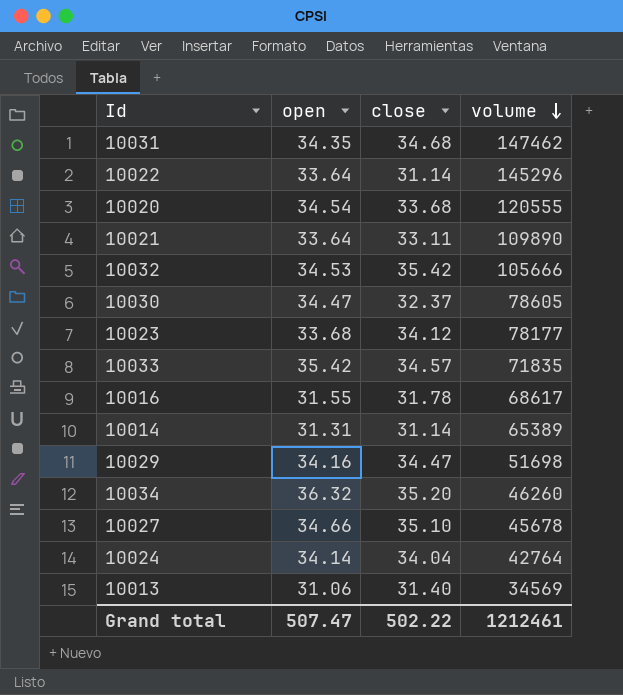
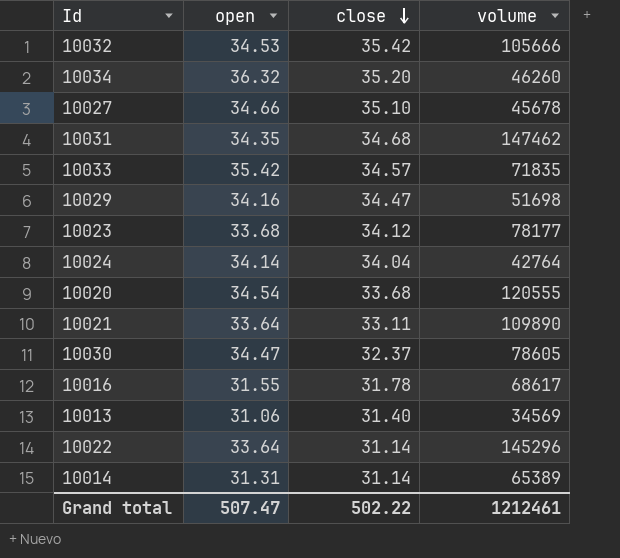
row order: volume descending -> close descending

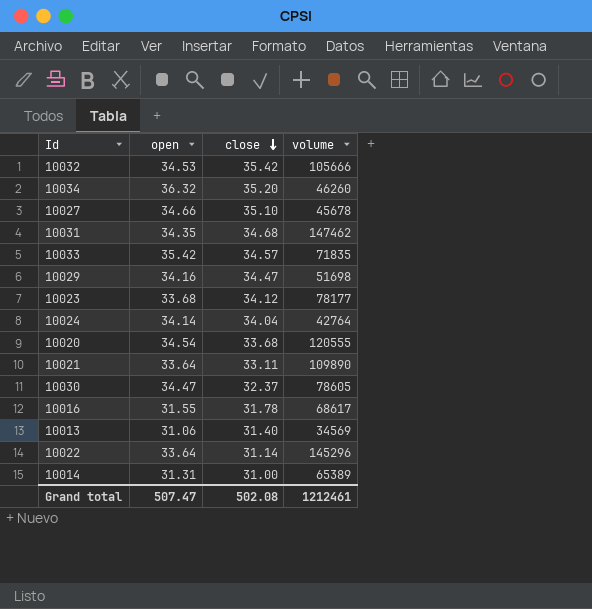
10014 | close: 31.14 -> 31.00
Grand total | close: 502.22 -> 502.08

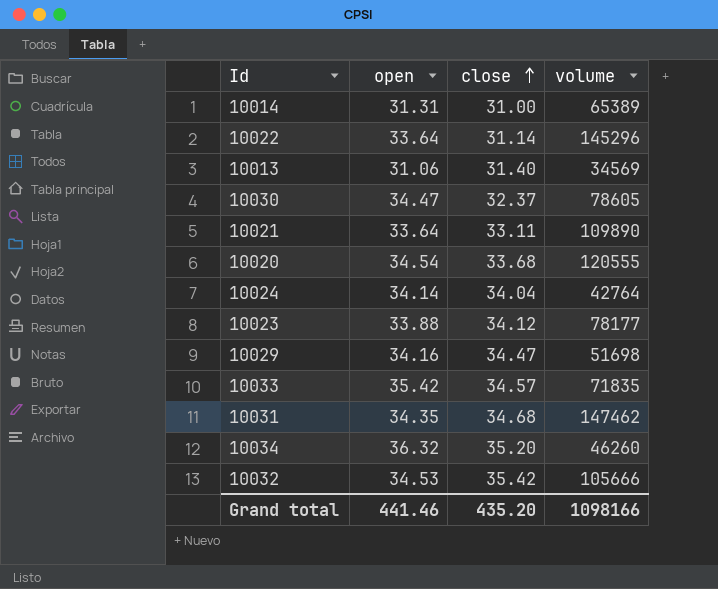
row order: close descending -> close ascending
row 10027: 34.66 | 35.10 | 45678 -> none
row 10016: 31.55 | 31.78 | 68617 -> none
10023 | open: 33.68 -> 33.88
Grand total | open: 507.47 -> 441.46
Grand total | close: 502.08 -> 435.20
Grand total | volume: 1212461 -> 1098166

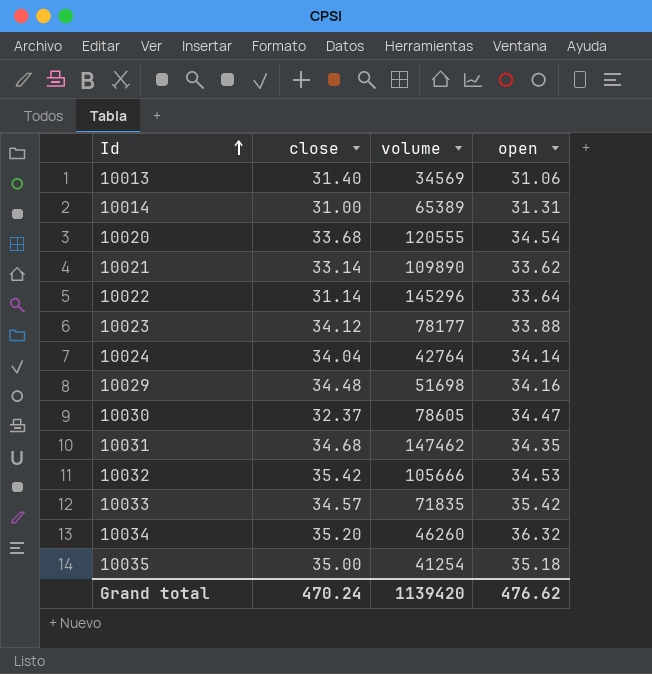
row order: close ascending -> Id ascending
column open | position: 2 -> 4
10021 | close: 33.11 -> 33.14
10021 | open: 33.64 -> 33.62
10029 | close: 34.47 -> 34.48
row 10035: none -> 35.00 | 41254 | 35.18
Grand total | close: 435.20 -> 470.24
Grand total | volume: 1098166 -> 1139420
Grand total | open: 441.46 -> 476.62

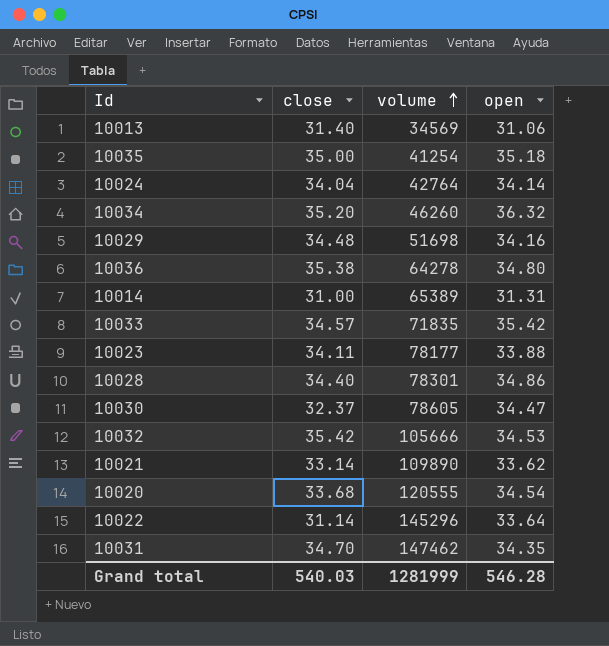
row order: Id ascending -> volume ascending
row 10036: none -> 35.38 | 64278 | 34.80
10023 | close: 34.12 -> 34.11
row 10028: none -> 34.40 | 78301 | 34.86
10031 | close: 34.68 -> 34.70
Grand total | close: 470.24 -> 540.03
Grand total | volume: 1139420 -> 1281999
Grand total | open: 476.62 -> 546.28

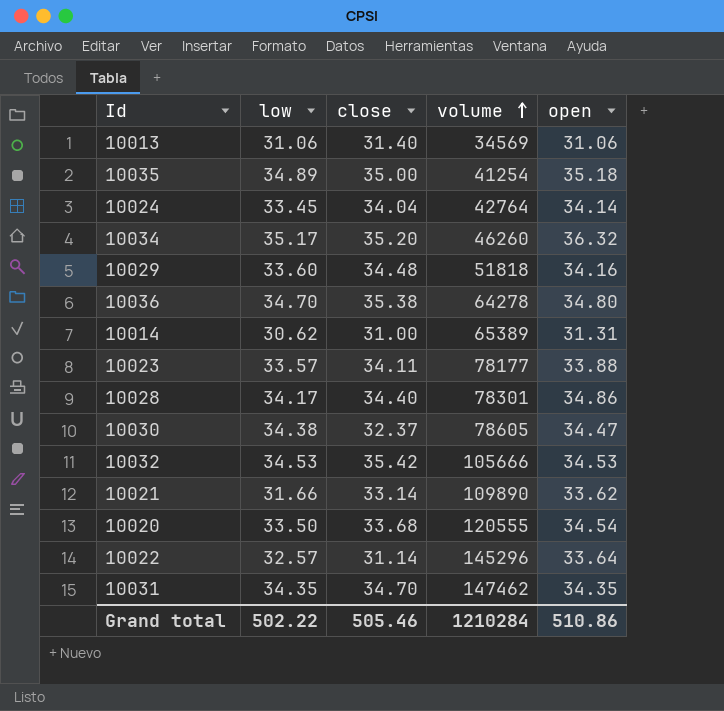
column low | position: none -> 2
row 10033: 34.57 | 71835 | 35.42 -> none
10029 | volume: 51698 -> 51818
Grand total | close: 540.03 -> 505.46
Grand total | volume: 1281999 -> 1210284
Grand total | open: 546.28 -> 510.86

